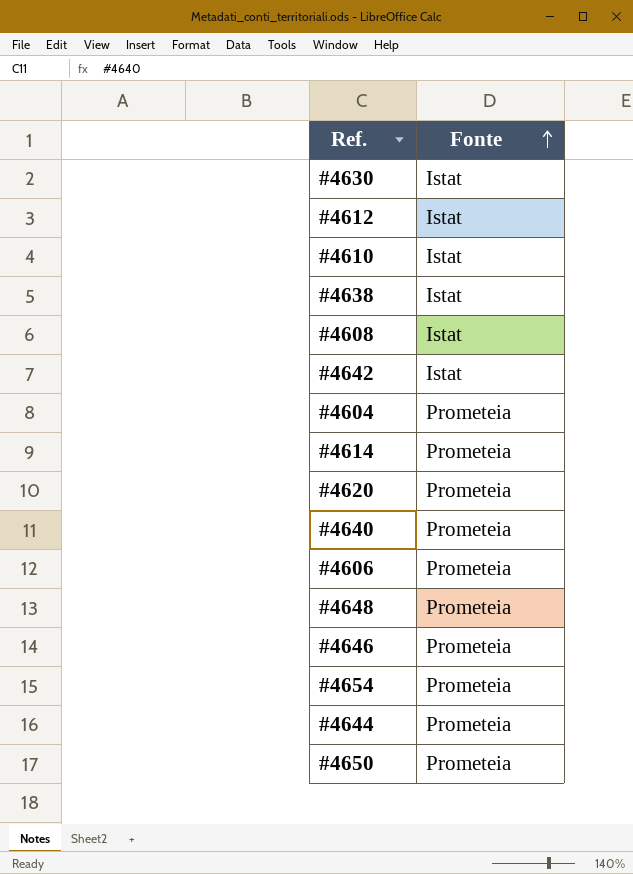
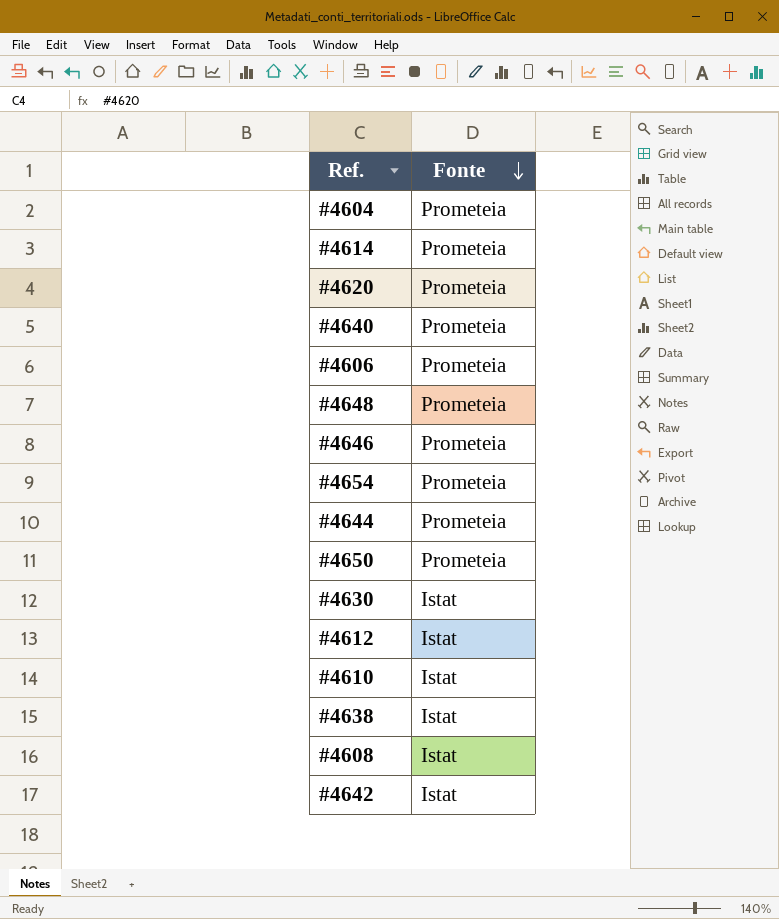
row order: Fonte ascending -> Fonte descending

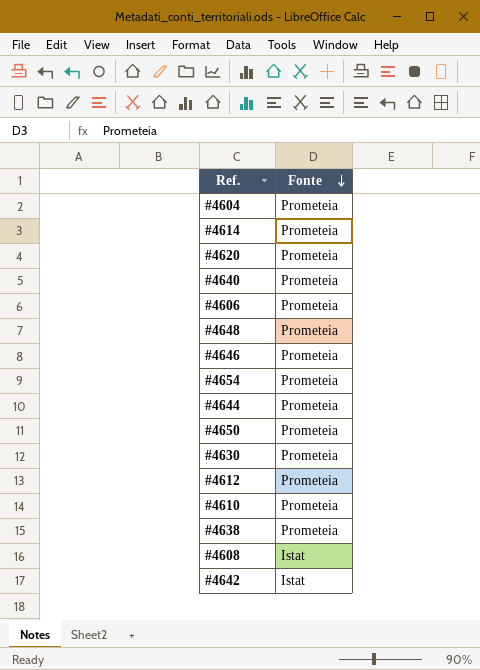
#4630 | Fonte: Istat -> Prometeia
#4612 | Fonte: Istat -> Prometeia
#4610 | Fonte: Istat -> Prometeia
#4638 | Fonte: Istat -> Prometeia

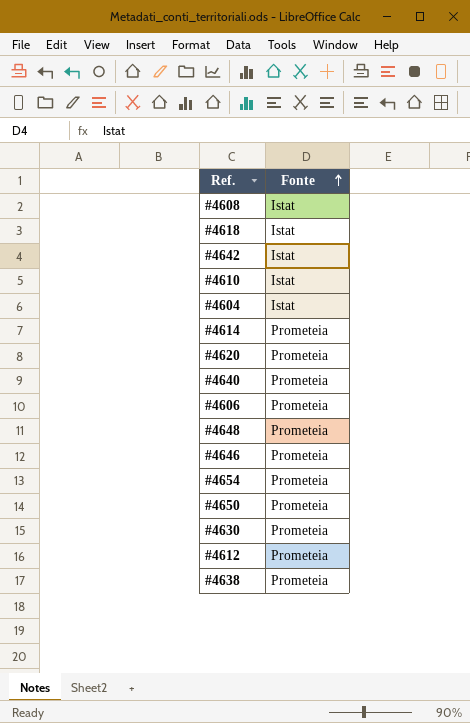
row order: Fonte descending -> Fonte ascending
row #4644: Prometeia -> none
row #4618: none -> Istat
#4610 | Fonte: Prometeia -> Istat
#4604 | Fonte: Prometeia -> Istat

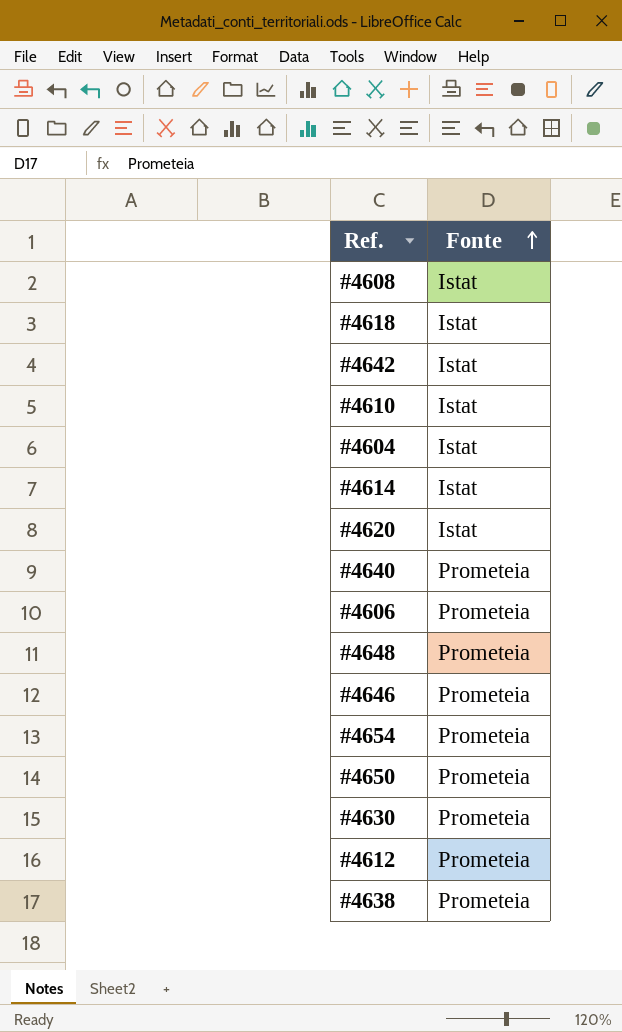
#4614 | Fonte: Prometeia -> Istat
#4620 | Fonte: Prometeia -> Istat

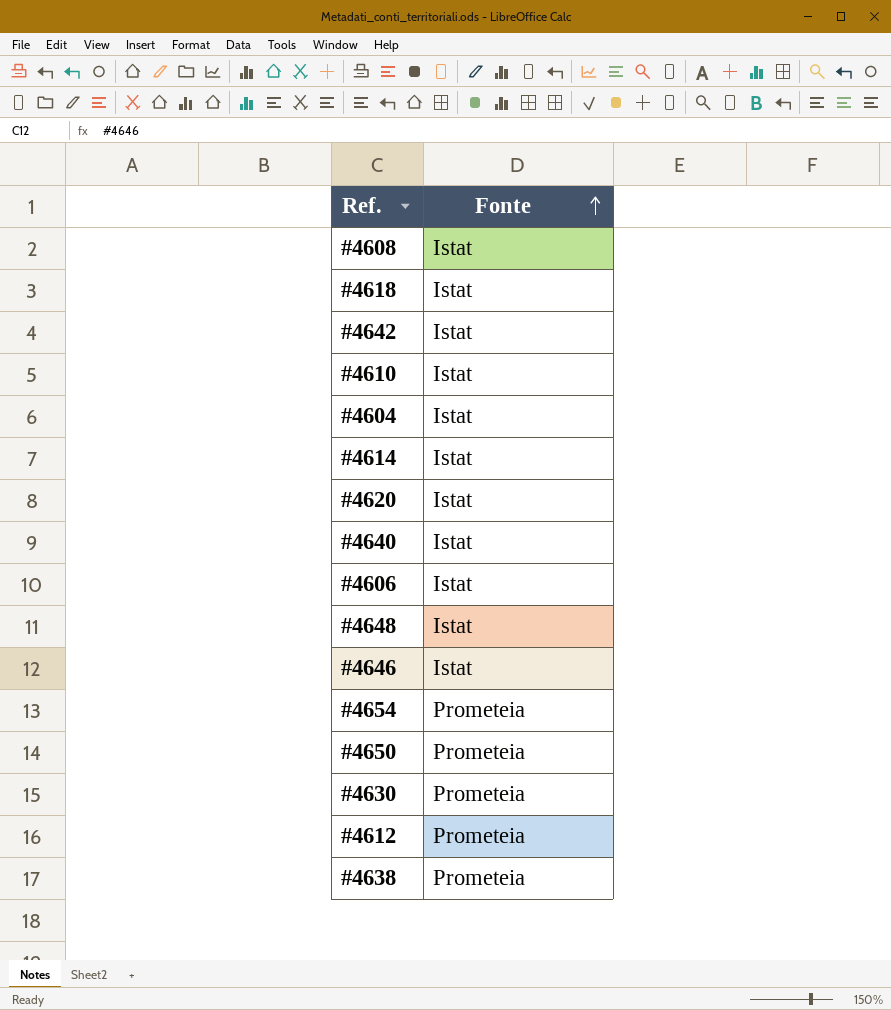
#4640 | Fonte: Prometeia -> Istat
#4606 | Fonte: Prometeia -> Istat
#4648 | Fonte: Prometeia -> Istat
#4646 | Fonte: Prometeia -> Istat

